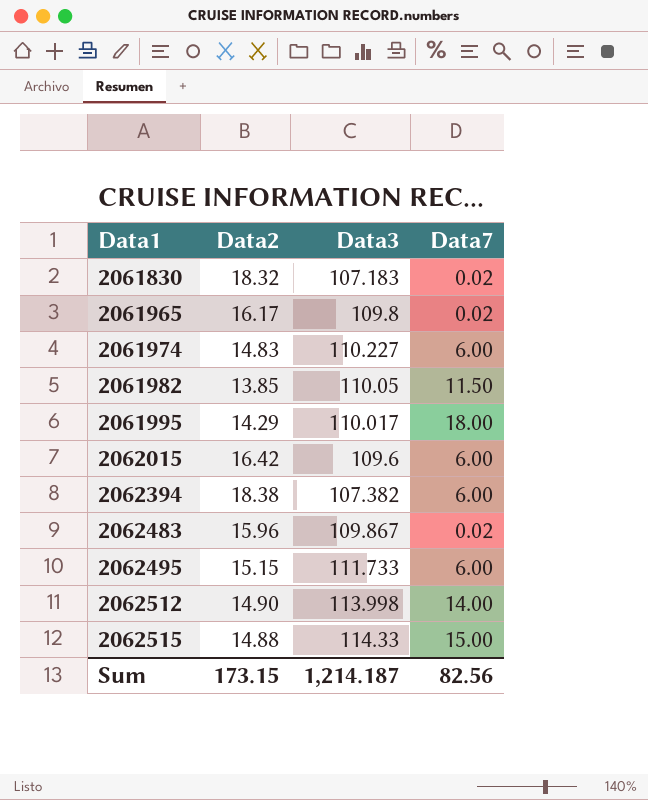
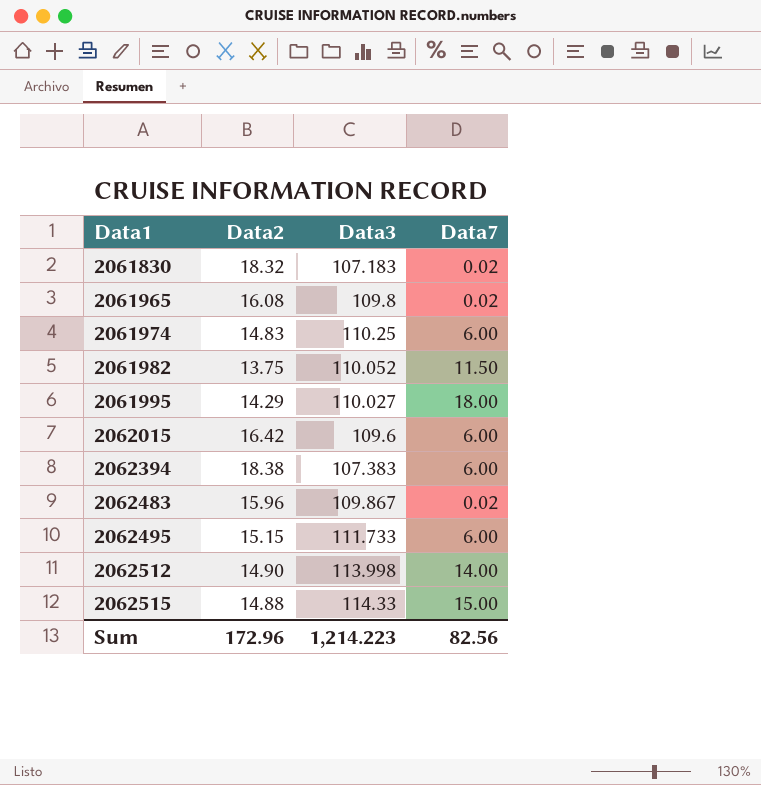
2061965 | Data2: 16.17 -> 16.08
2061974 | Data3: 110.227 -> 110.25
2061982 | Data2: 13.85 -> 13.75
2061982 | Data3: 110.05 -> 110.052
2061995 | Data3: 110.017 -> 110.027
2062394 | Data3: 107.382 -> 107.383
Sum | Data2: 173.15 -> 172.96
Sum | Data3: 1,214.187 -> 1,214.223

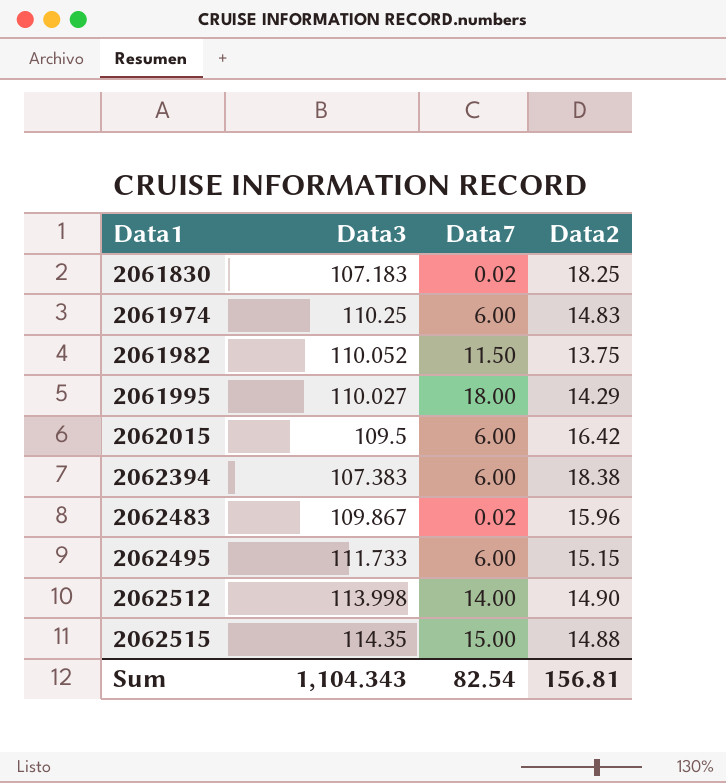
column Data2 | position: 2 -> 4
row 2061965: 16.08 | 109.8 | 0.02 -> none
2061830 | Data2: 18.32 -> 18.25
2062015 | Data3: 109.6 -> 109.5
2062515 | Data3: 114.33 -> 114.35
Sum | Data3: 1,214.223 -> 1,104.343
Sum | Data7: 82.56 -> 82.54
Sum | Data2: 172.96 -> 156.81

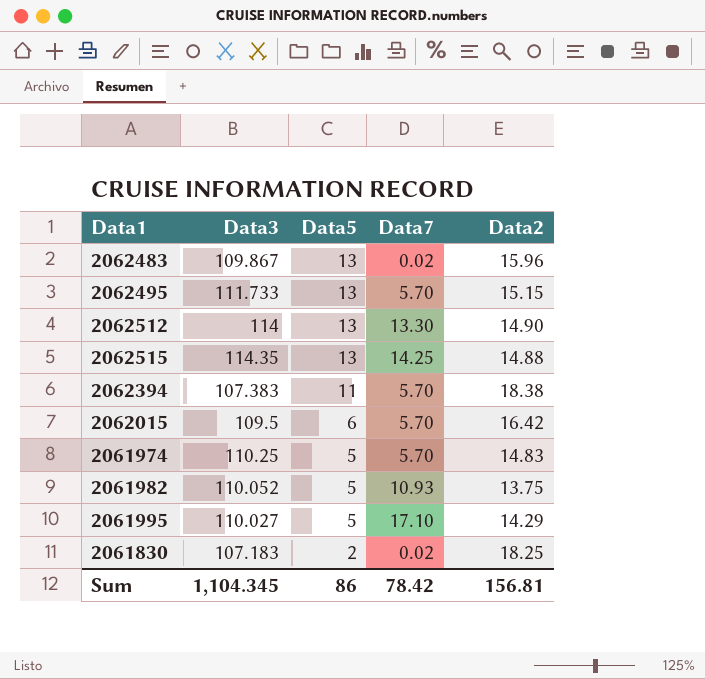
row order: Data1 ascending -> Data5 descending
column Data5 | position: none -> 3
2062495 | Data7: 6.00 -> 5.70
2062512 | Data3: 113.998 -> 114
2062512 | Data7: 14.00 -> 13.30
2062515 | Data7: 15.00 -> 14.25
2062394 | Data7: 6.00 -> 5.70
2062015 | Data7: 6.00 -> 5.70
2061974 | Data7: 6.00 -> 5.70
2061982 | Data7: 11.50 -> 10.93
2061995 | Data7: 18.00 -> 17.10
Sum | Data3: 1,104.343 -> 1,104.345
Sum | Data7: 82.54 -> 78.42

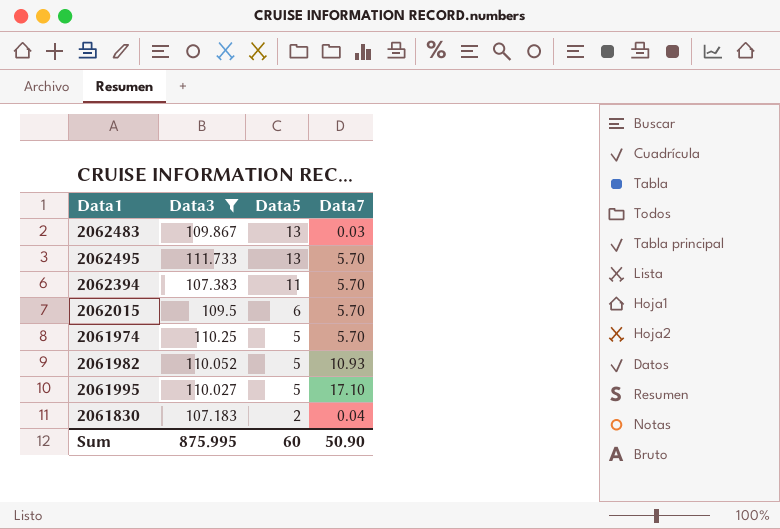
filter: none -> Data3 <= 111.733
column Data2 | position: 5 -> none
2062483 | Data7: 0.02 -> 0.03
2061830 | Data7: 0.02 -> 0.04
Sum | Data3: 1,104.345 -> 875.995
Sum | Data5: 86 -> 60
Sum | Data7: 78.42 -> 50.90

